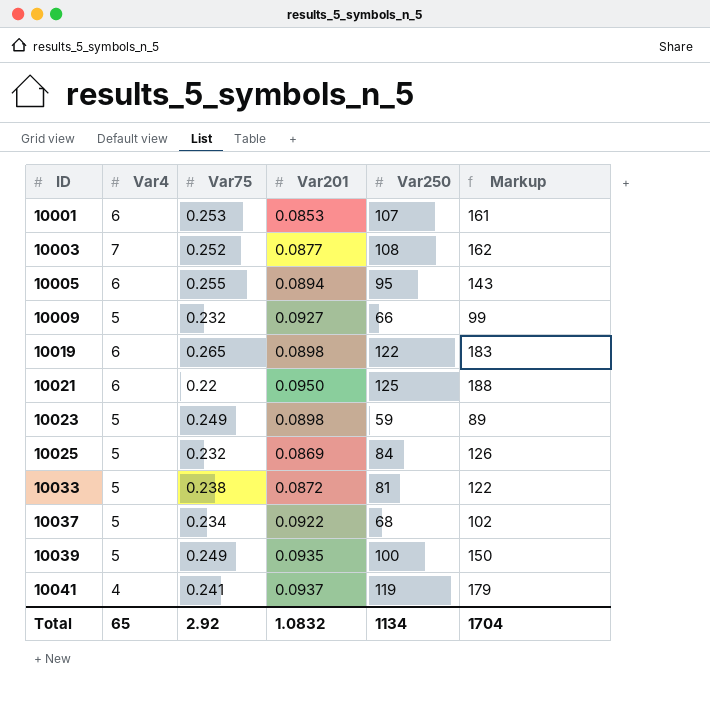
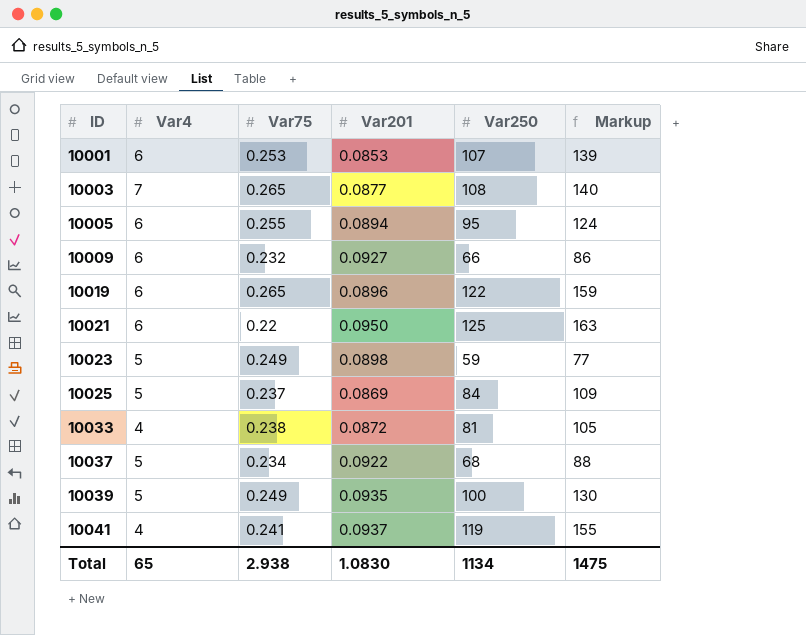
column Markup | formula: [Var250] * 1.5 -> [Var250] * 1.3
10003 | Var75: 0.252 -> 0.265
10009 | Var4: 5 -> 6
10019 | Var201: 0.0898 -> 0.0896
10025 | Var75: 0.232 -> 0.237
10033 | Var4: 5 -> 4
Total | Var75: 2.92 -> 2.938
Total | Var201: 1.0832 -> 1.0830
Total | Markup: 1704 -> 1475

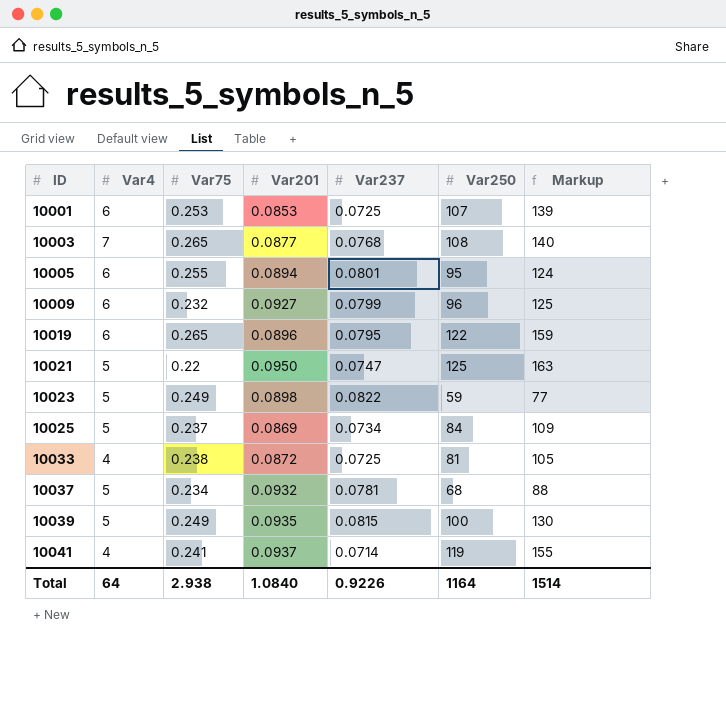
column Var237 | position: none -> 5
10009 | Var250: 66 -> 96
10009 | Markup: 86 -> 125
10021 | Var4: 6 -> 5
10037 | Var201: 0.0922 -> 0.0932
Total | Var4: 65 -> 64
Total | Var201: 1.0830 -> 1.0840
Total | Var250: 1134 -> 1164
Total | Markup: 1475 -> 1514

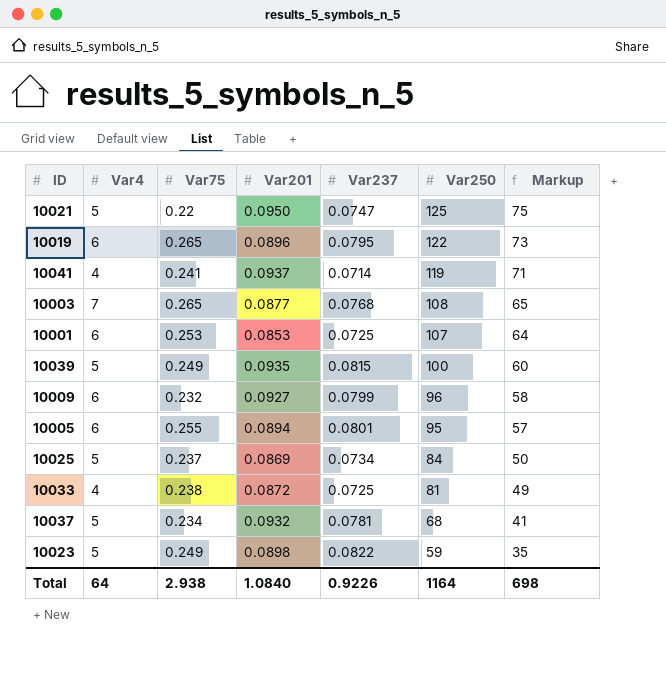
row order: ID ascending -> Var250 descending
column Markup | formula: [Var250] * 1.3 -> [Var250] * 0.6
Total | Markup: 1514 -> 698

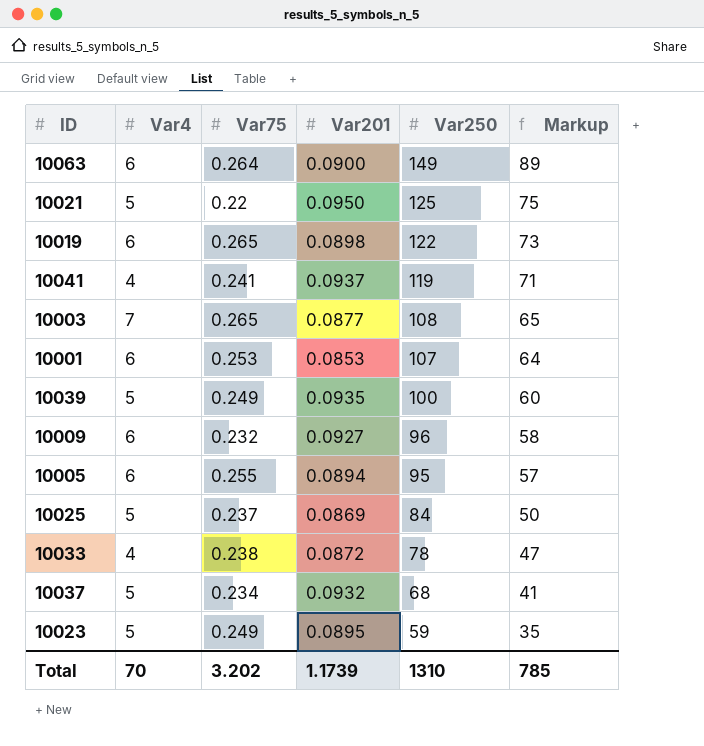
column Var237 | position: 5 -> none
row 10063: none -> 6 | 0.264 | 0.0900 | 149 | 89
10019 | Var201: 0.0896 -> 0.0898
10033 | Var250: 81 -> 78
10033 | Markup: 49 -> 47
10023 | Var201: 0.0898 -> 0.0895
Total | Var4: 64 -> 70
Total | Var75: 2.938 -> 3.202
Total | Var201: 1.0840 -> 1.1739
Total | Var250: 1164 -> 1310
Total | Markup: 698 -> 785

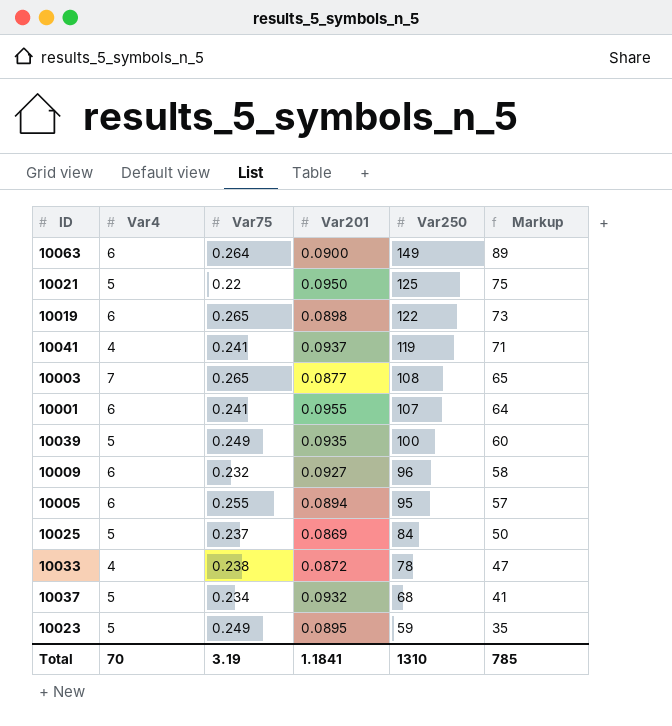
10001 | Var75: 0.253 -> 0.241
10001 | Var201: 0.0853 -> 0.0955
Total | Var75: 3.202 -> 3.19
Total | Var201: 1.1739 -> 1.1841

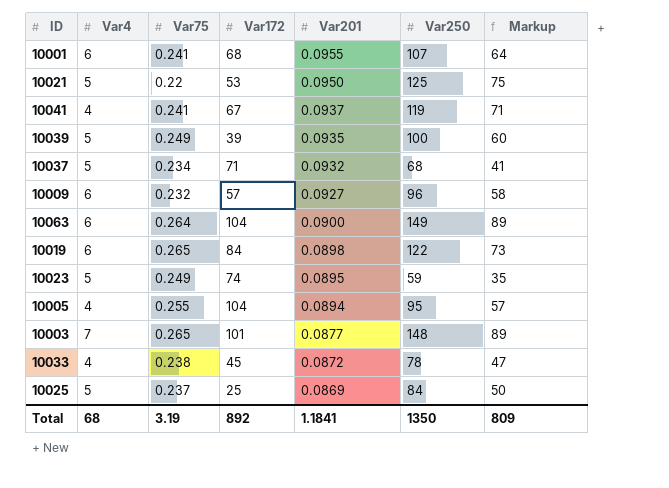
row order: Var250 descending -> Var201 descending
column Var172 | position: none -> 4
10005 | Var4: 6 -> 4
10003 | Var250: 108 -> 148
10003 | Markup: 65 -> 89
Total | Var4: 70 -> 68
Total | Var250: 1310 -> 1350
Total | Markup: 785 -> 809

